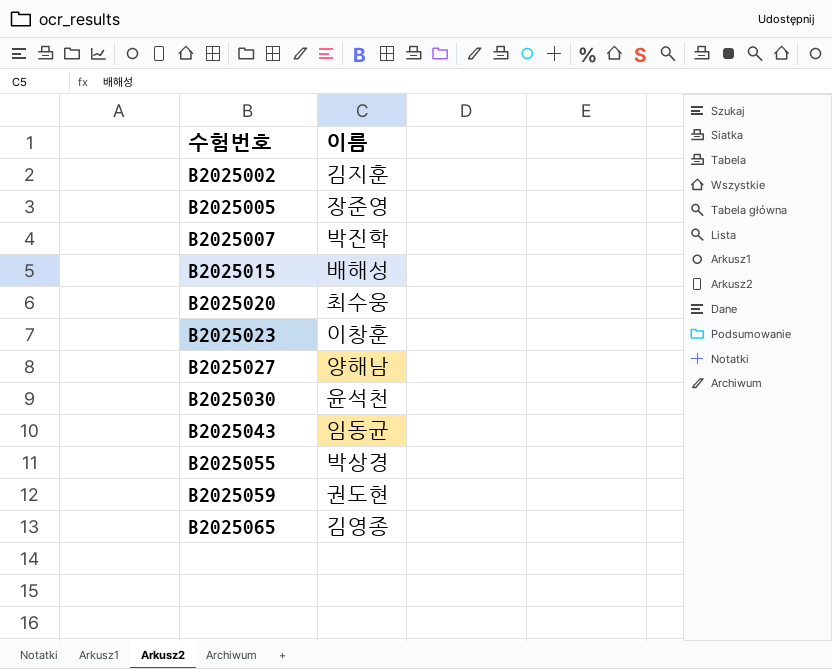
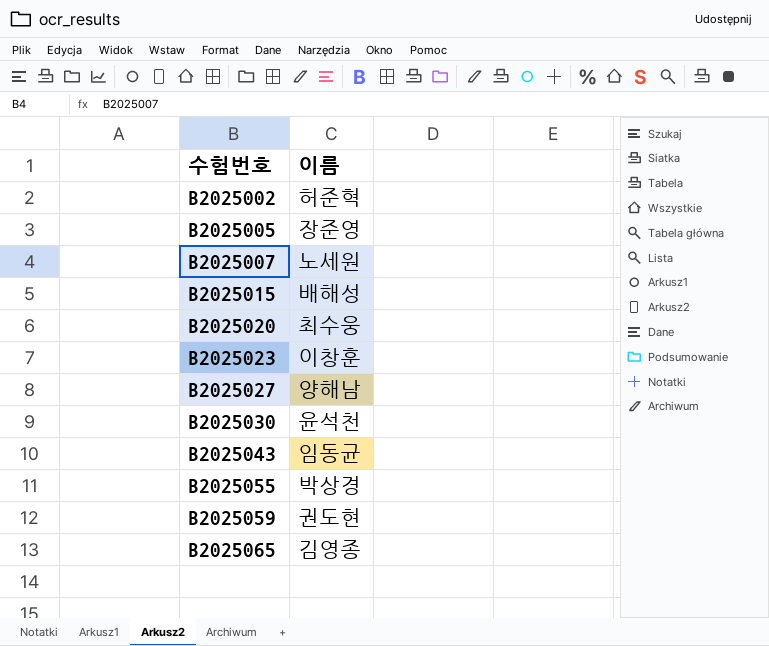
B2025002 | 이름: 김지훈 -> 허준혁
B2025007 | 이름: 박진학 -> 노세원

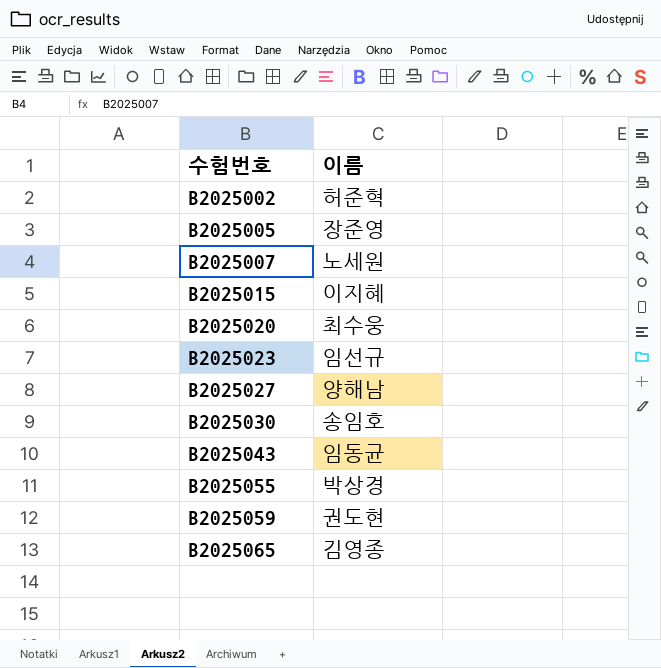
B2025015 | 이름: 배해성 -> 이지혜
B2025023 | 이름: 이창훈 -> 임선규
B2025030 | 이름: 윤석천 -> 송임호

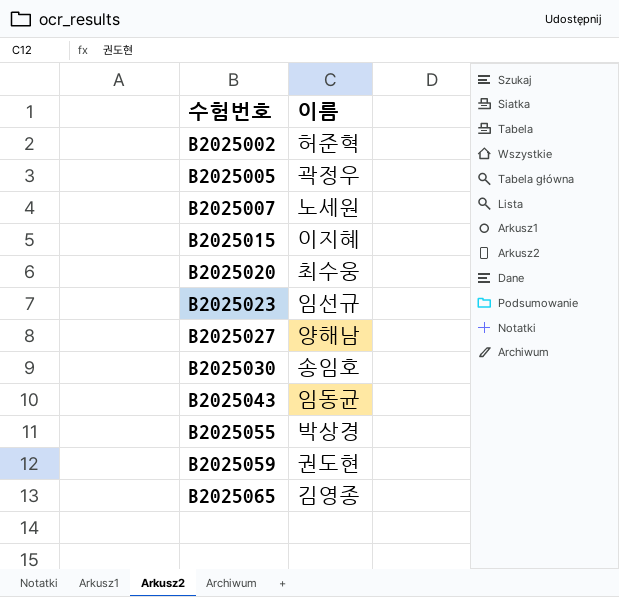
B2025005 | 이름: 장준영 -> 곽정우

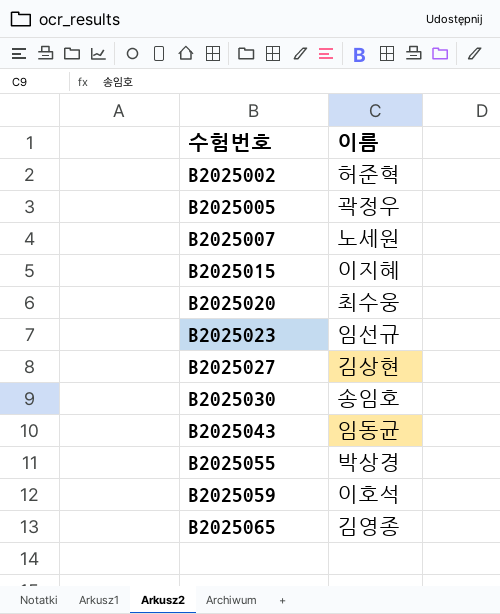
B2025027 | 이름: 양해남 -> 김상현
B2025059 | 이름: 권도현 -> 이호석

